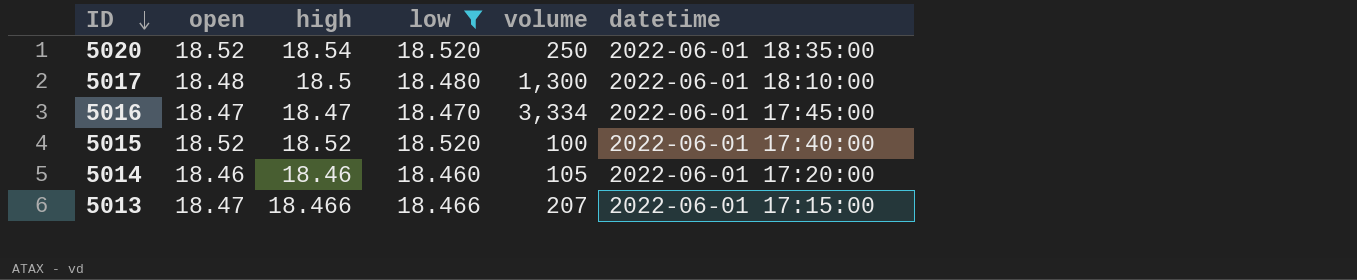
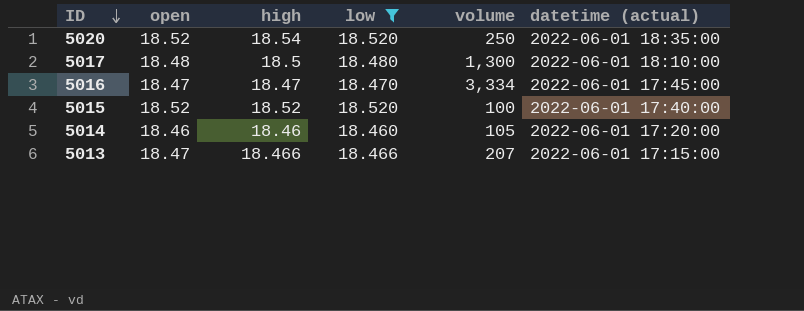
column name: datetime -> datetime (actual)

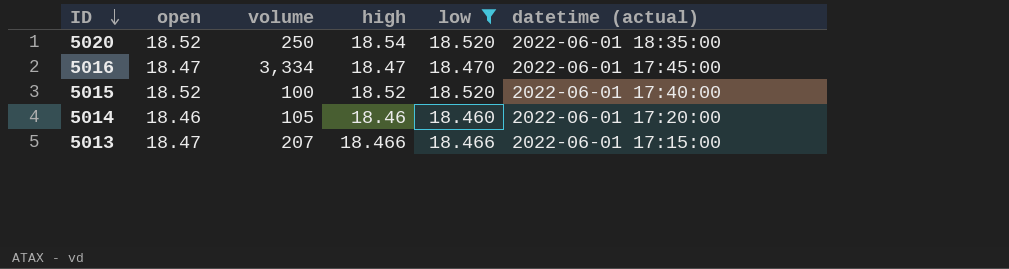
column volume | position: 5 -> 3
row 5017: 18.48 | 18.5 | 18.480 | 1,300 | 2022-06-01 18:10:00 -> none

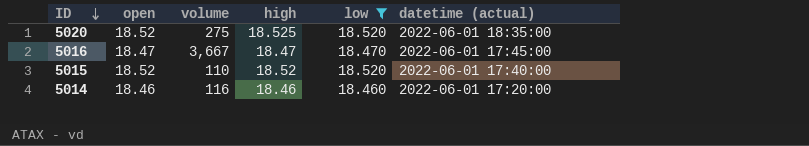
row 5013: 18.47 | 207 | 18.466 | 18.466 | 2022-06-01 17:15:00 -> none
5020 | volume: 250 -> 275
5020 | high: 18.54 -> 18.525
5016 | volume: 3,334 -> 3,667
5015 | volume: 100 -> 110
5014 | volume: 105 -> 116

